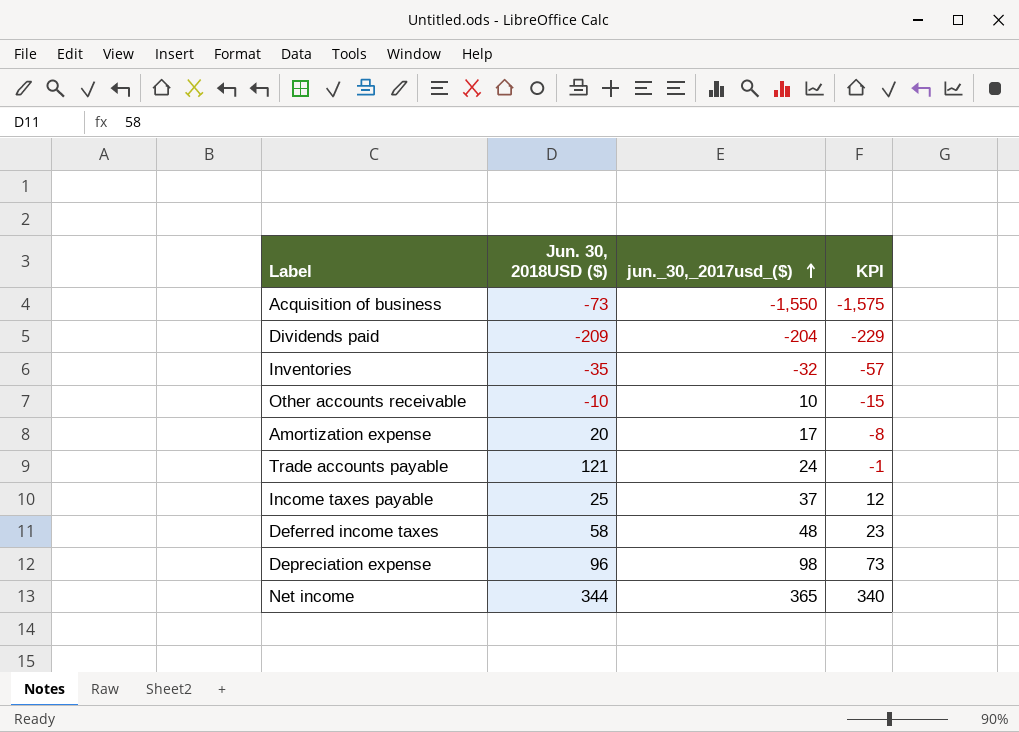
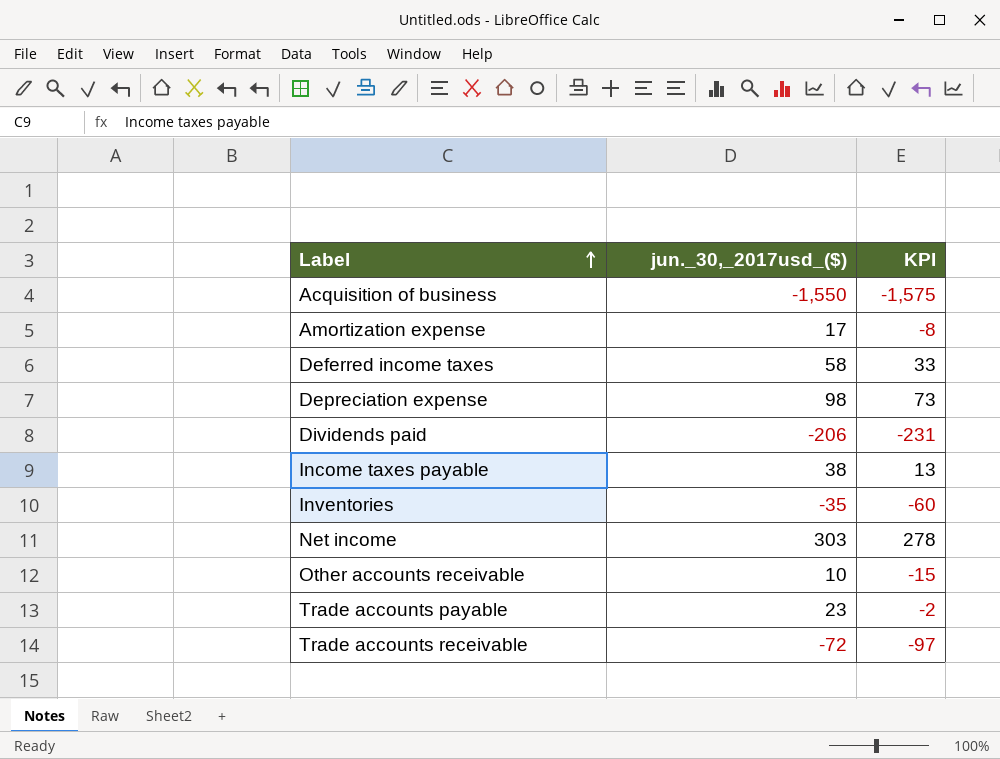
row order: jun._30,_2017usd_($) ascending -> Label ascending
column Jun. 30, 2018USD ($) | position: 2 -> none
Deferred income taxes | jun._30,_2017usd_($): 48 -> 58
Deferred income taxes | KPI: 23 -> 33
Dividends paid | jun._30,_2017usd_($): -204 -> -206
Dividends paid | KPI: -229 -> -231
Income taxes payable | jun._30,_2017usd_($): 37 -> 38
Income taxes payable | KPI: 12 -> 13
Inventories | jun._30,_2017usd_($): -32 -> -35
Inventories | KPI: -57 -> -60
Net income | jun._30,_2017usd_($): 365 -> 303
Net income | KPI: 340 -> 278
Trade accounts payable | jun._30,_2017usd_($): 24 -> 23
Trade accounts payable | KPI: -1 -> -2
row Trade accounts receivable: none -> -72 | -97

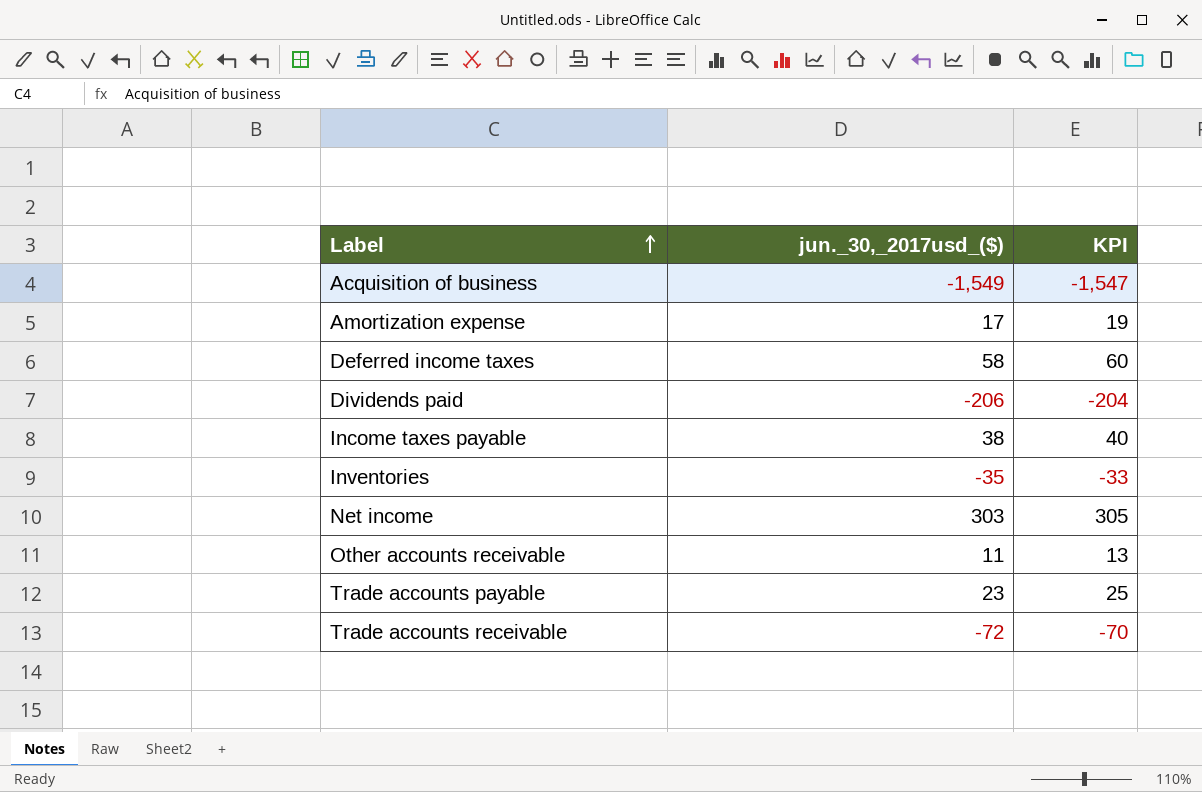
column KPI | formula: [jun._30,_2017usd_($)] - 25 -> [jun._30,_2017usd_($)] + 2
row Depreciation expense: 98 | 73 -> none
Acquisition of business | jun._30,_2017usd_($): -1,550 -> -1,549
Other accounts receivable | jun._30,_2017usd_($): 10 -> 11

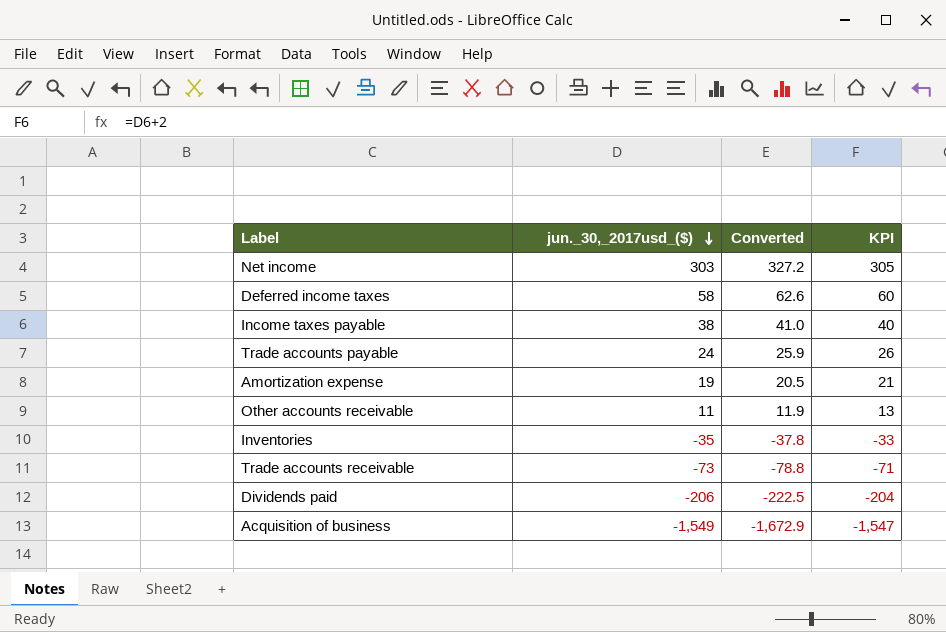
row order: Label ascending -> jun._30,_2017usd_($) descending
column Converted | formula: none -> [jun._30,_2017usd_($)] * 1.08
Trade accounts payable | jun._30,_2017usd_($): 23 -> 24
Trade accounts payable | KPI: 25 -> 26
Amortization expense | jun._30,_2017usd_($): 17 -> 19
Amortization expense | KPI: 19 -> 21
Trade accounts receivable | jun._30,_2017usd_($): -72 -> -73
Trade accounts receivable | KPI: -70 -> -71

